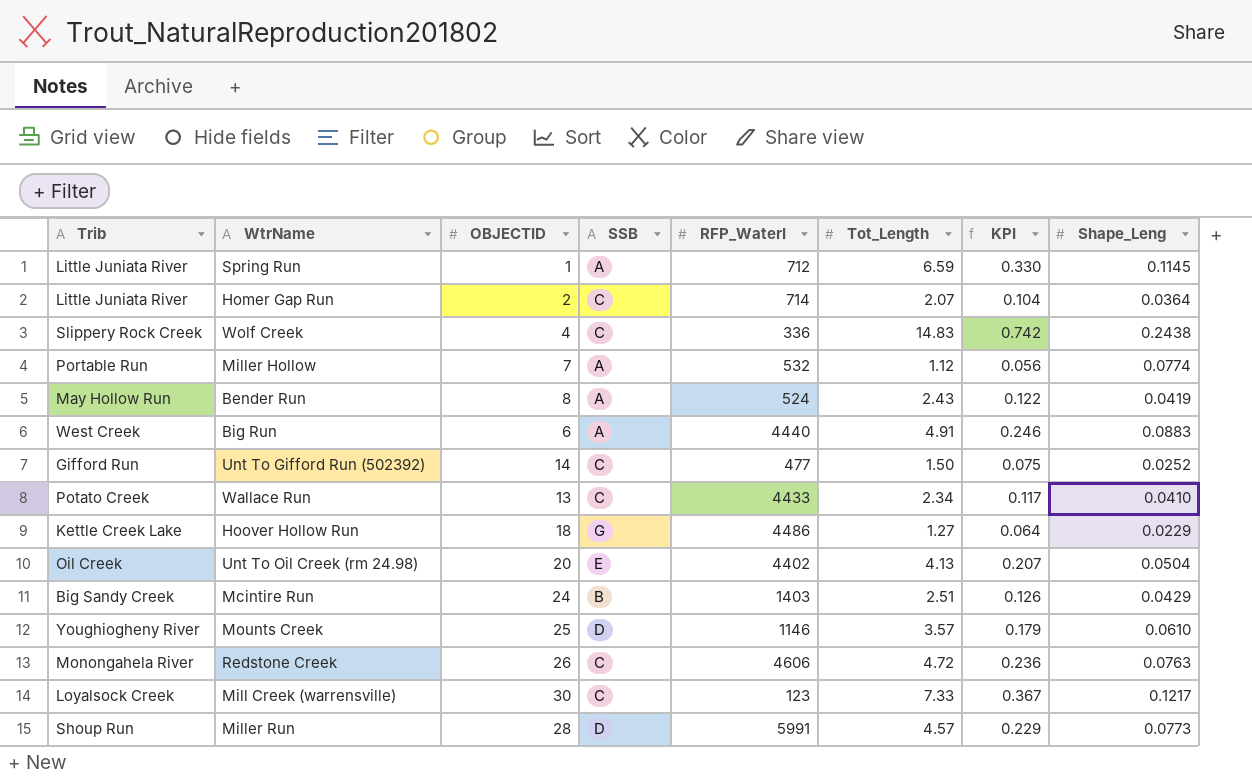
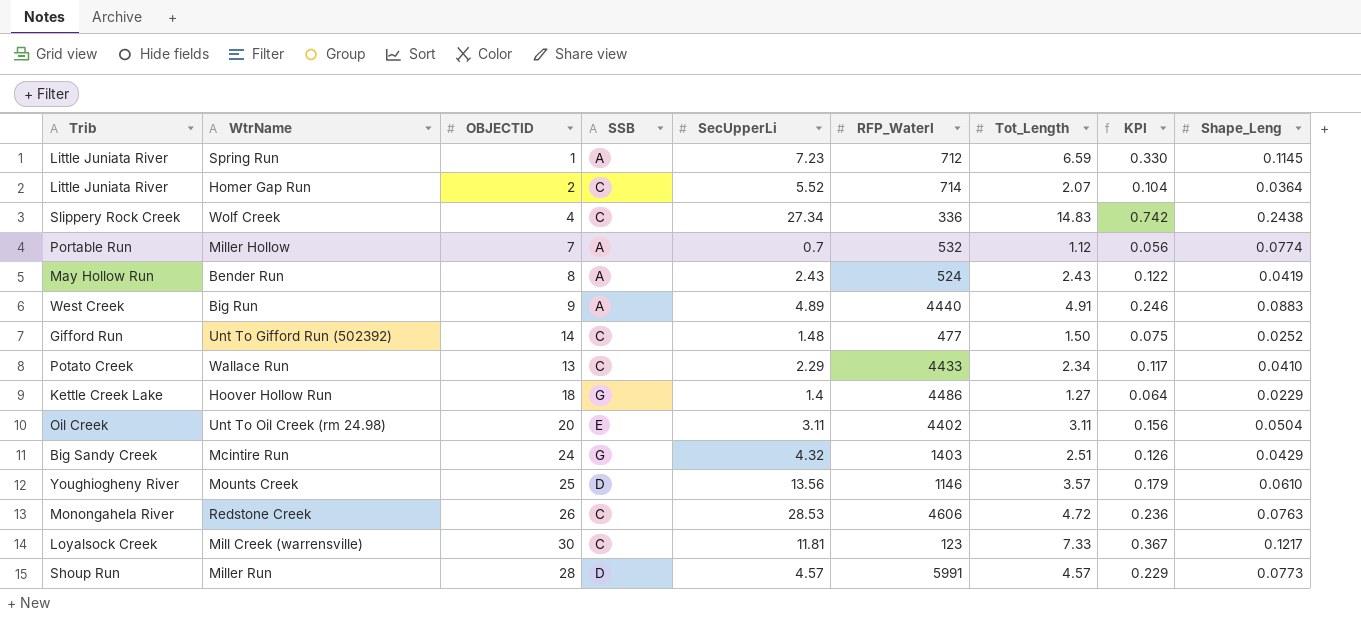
column SecUpperLi | position: none -> 5
Big Run | OBJECTID: 6 -> 9
Unt To Oil Creek (rm 24.98) | Tot_Length: 4.13 -> 3.11
Unt To Oil Creek (rm 24.98) | KPI: 0.207 -> 0.156
Mcintire Run | SSB: B -> G

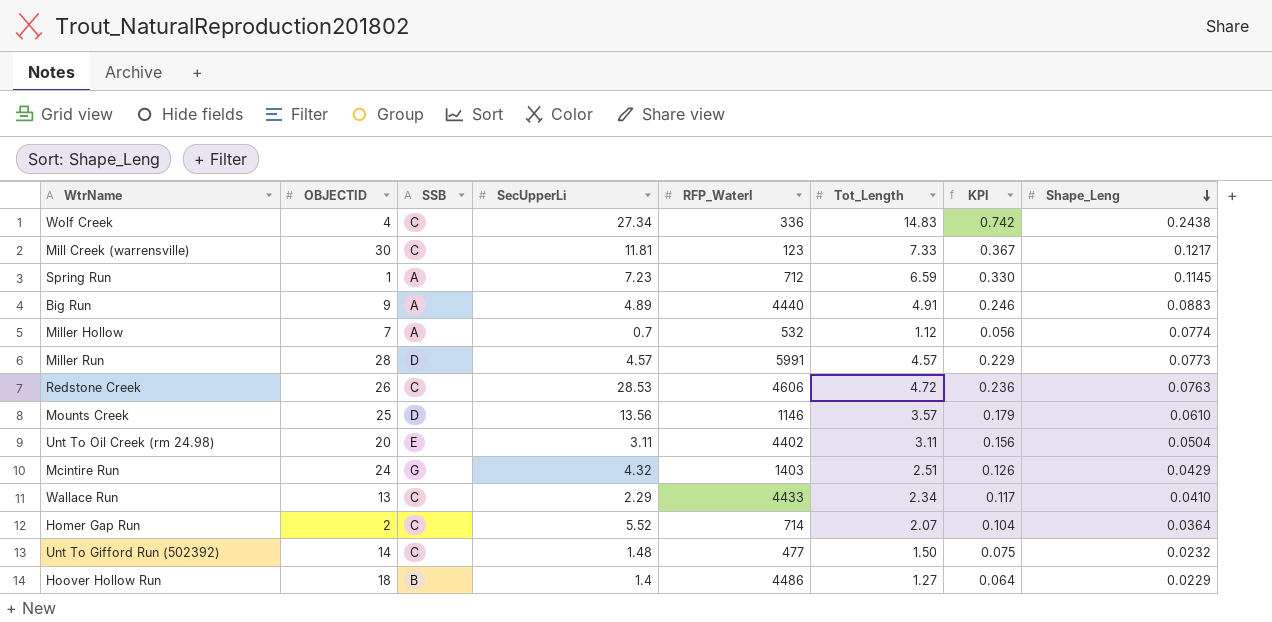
row order: none -> Shape_Leng descending
column Trib | position: 1 -> none
row Bender Run: May Hollow Run | 8 | A | 2.43 | 524 | 2.43 | 0.122 | 0.0419 -> none
Unt To Gifford Run (502392) | Shape_Leng: 0.0252 -> 0.0232
Hoover Hollow Run | SSB: G -> B

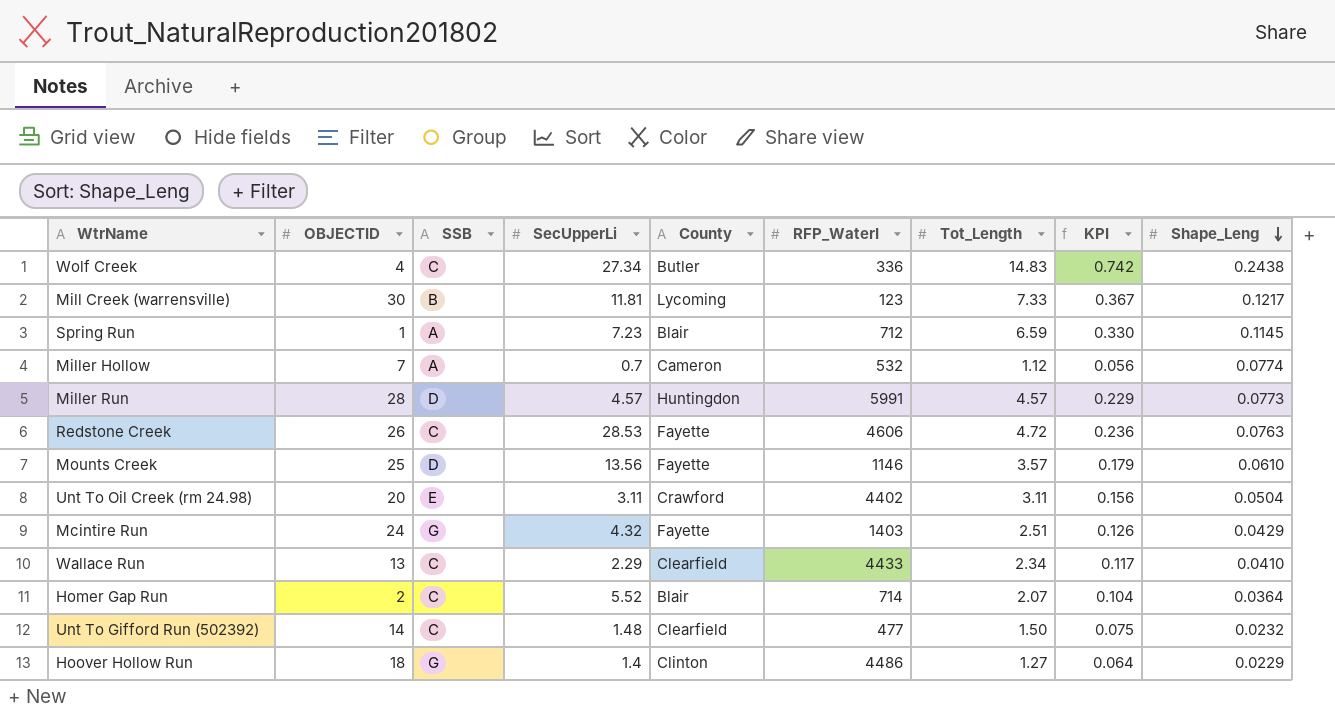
column County | position: none -> 5
row Big Run: 9 | A | 4.89 | 4440 | 4.91 | 0.246 | 0.0883 -> none
Mill Creek (warrensville) | SSB: C -> B
Hoover Hollow Run | SSB: B -> G

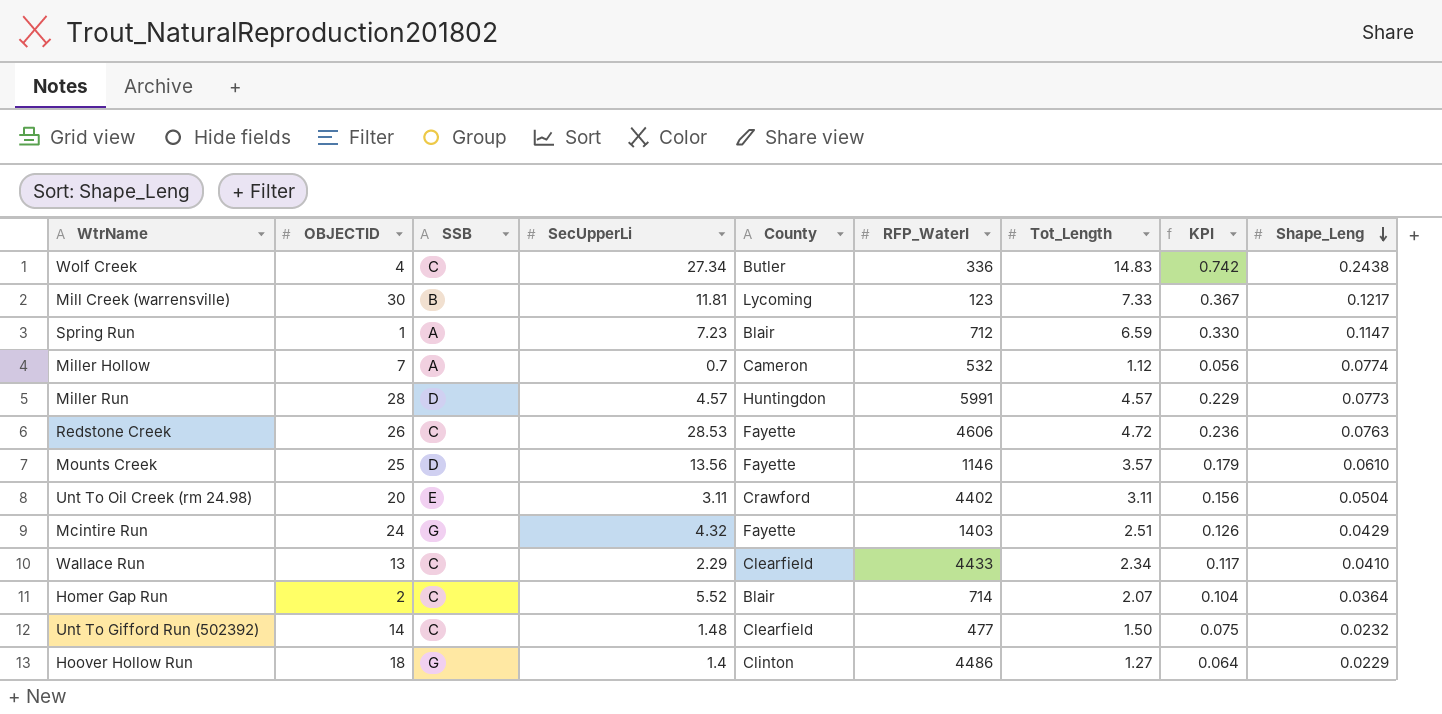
Spring Run | Shape_Leng: 0.1145 -> 0.1147

